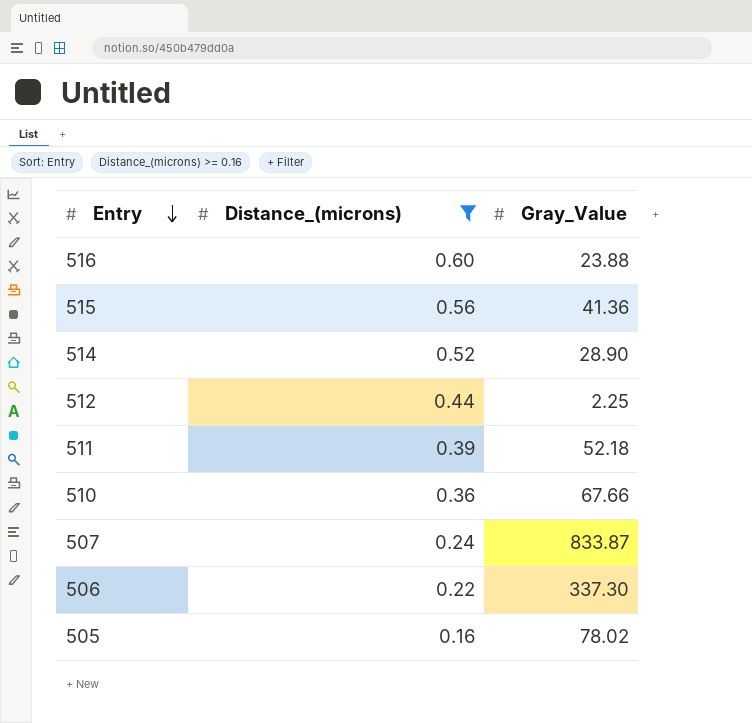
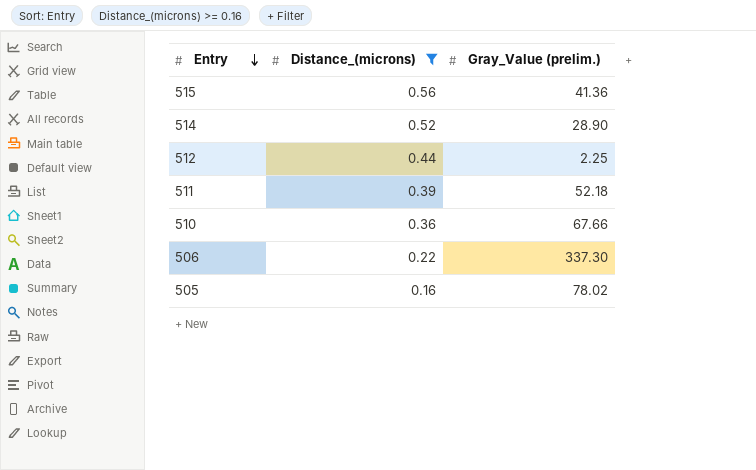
column name: Gray_Value -> Gray_Value (prelim.)
row 516: 0.60 | 23.88 -> none
row 507: 0.24 | 833.87 -> none

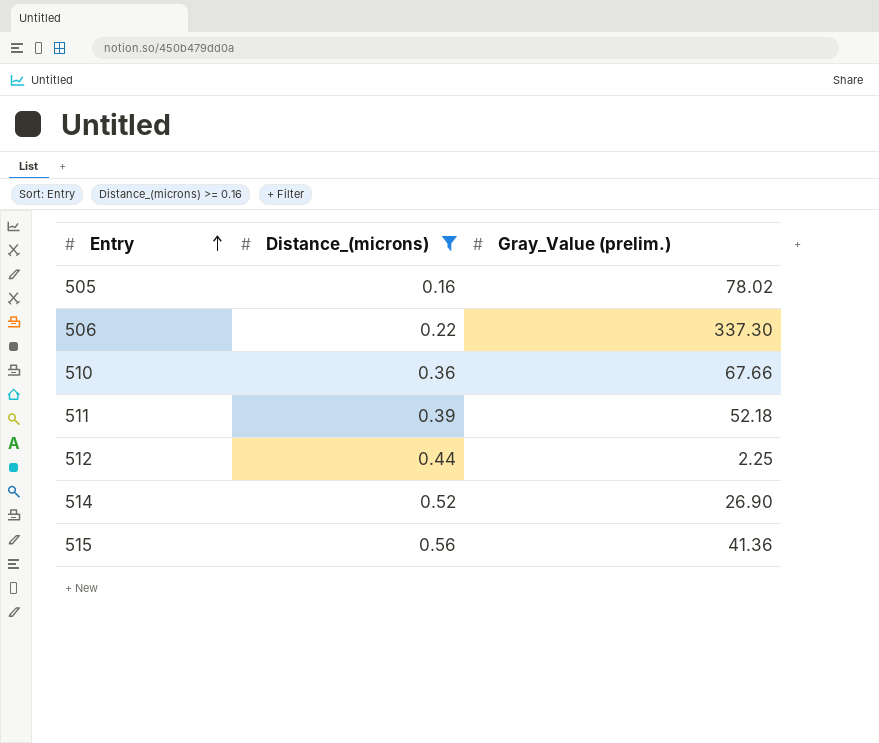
row order: Entry descending -> Entry ascending
514 | Gray_Value (prelim.): 28.90 -> 26.90

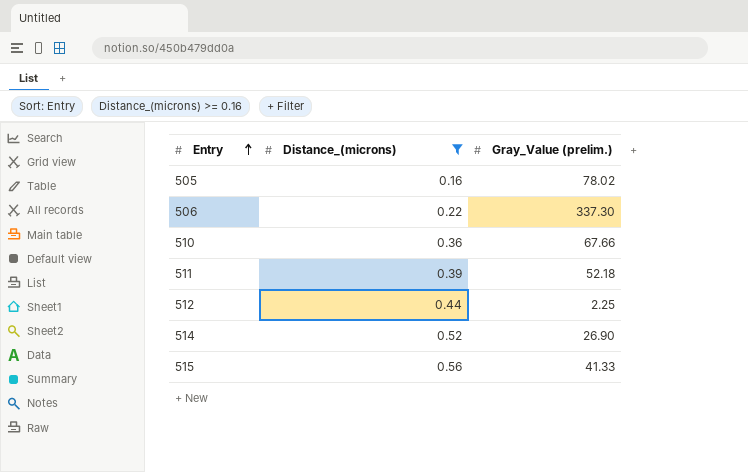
515 | Gray_Value (prelim.): 41.36 -> 41.33

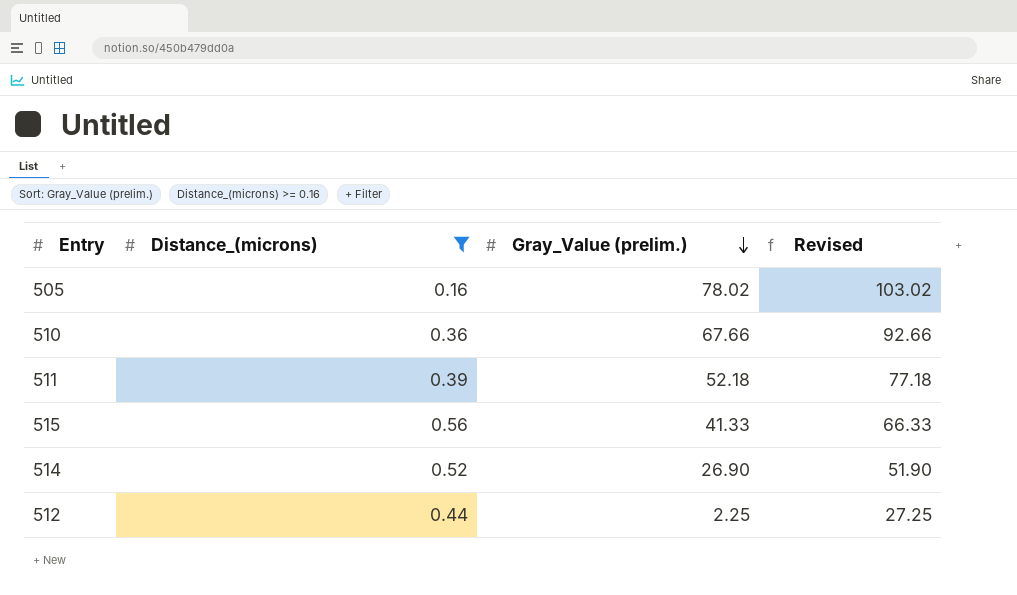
row order: Entry ascending -> Gray_Value (prelim.) descending
column Revised | formula: none -> [Gray_Value (prelim.)] + 25
row 506: 0.22 | 337.30 -> none

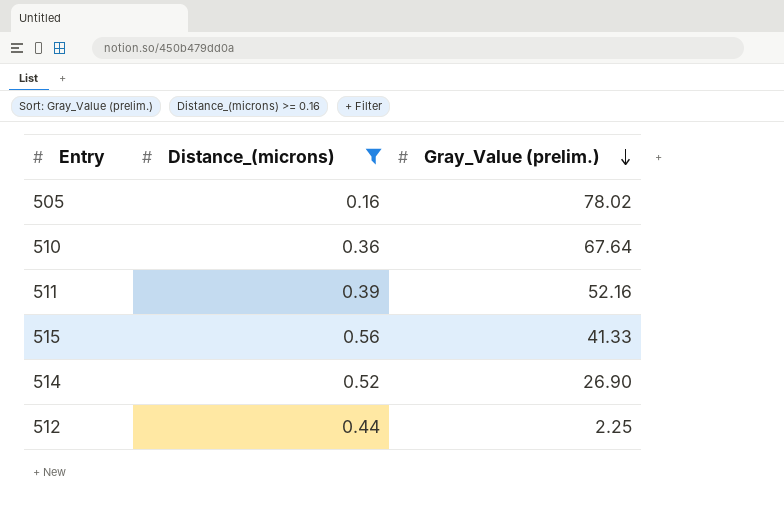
column Revised | formula: [Gray_Value (prelim.)] + 25 -> none
510 | Gray_Value (prelim.): 67.66 -> 67.64
511 | Gray_Value (prelim.): 52.18 -> 52.16

